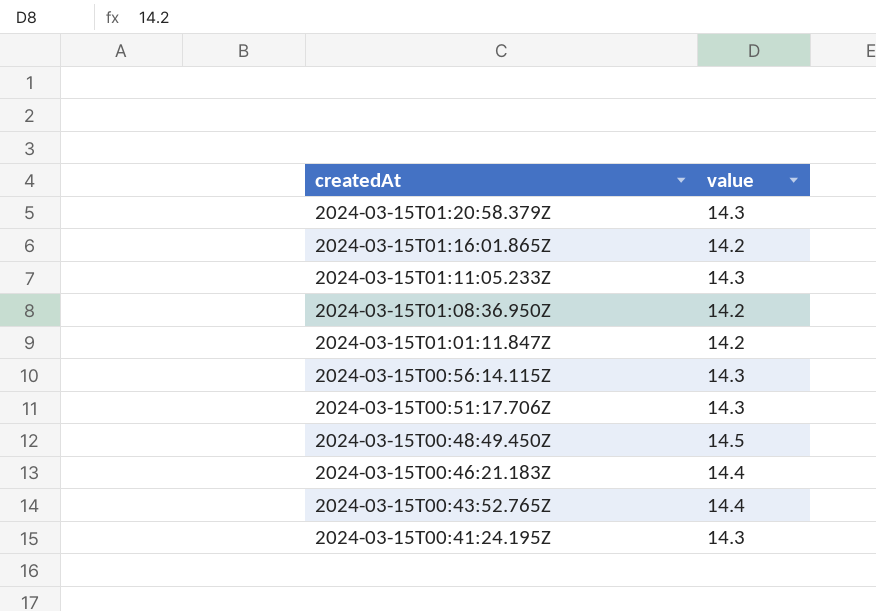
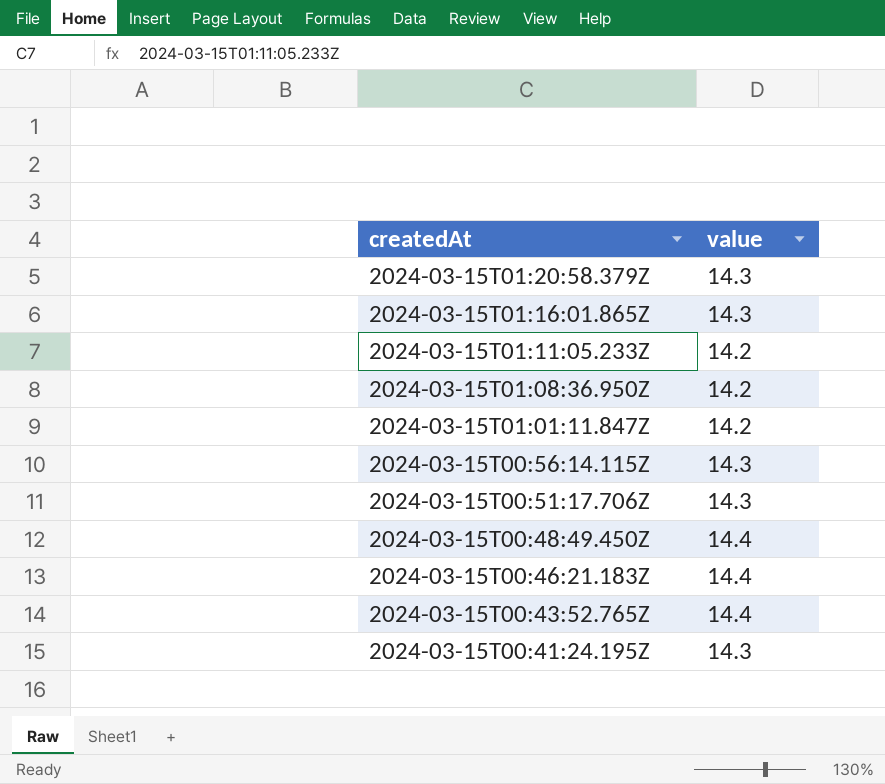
2024-03-15T01:16:01.865Z | value: 14.2 -> 14.3
2024-03-15T01:11:05.233Z | value: 14.3 -> 14.2
2024-03-15T00:48:49.450Z | value: 14.5 -> 14.4

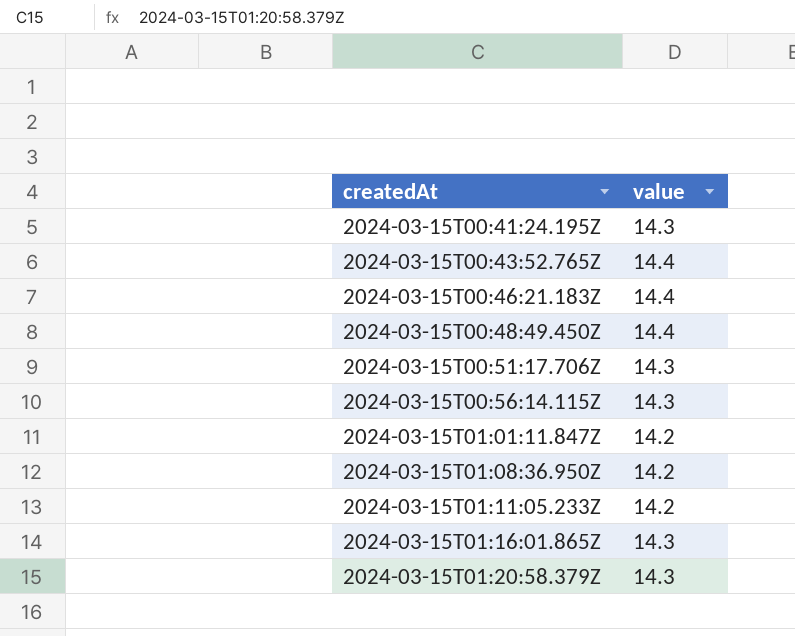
row order: createdAt descending -> createdAt ascending

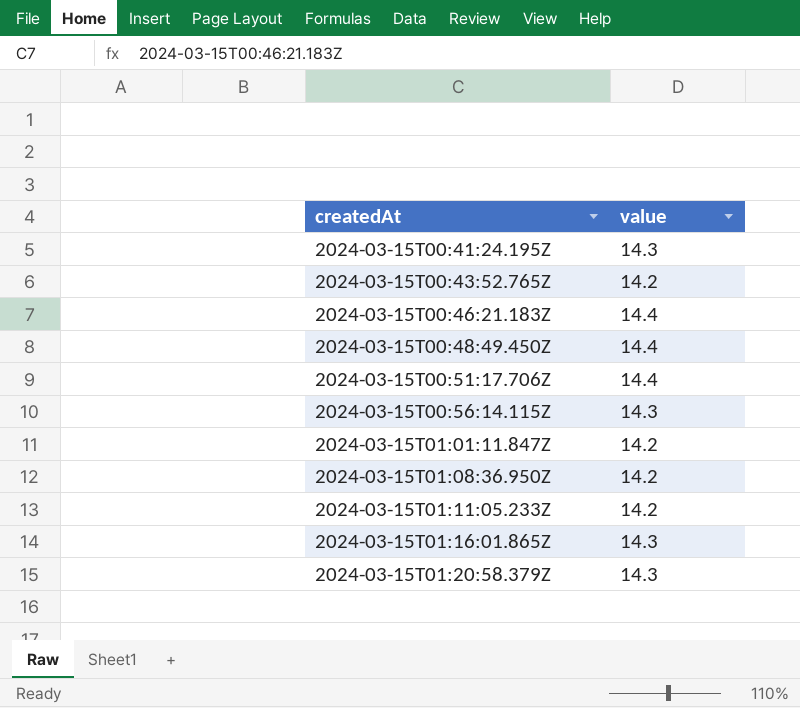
2024-03-15T00:43:52.765Z | value: 14.4 -> 14.2
2024-03-15T00:51:17.706Z | value: 14.3 -> 14.4

